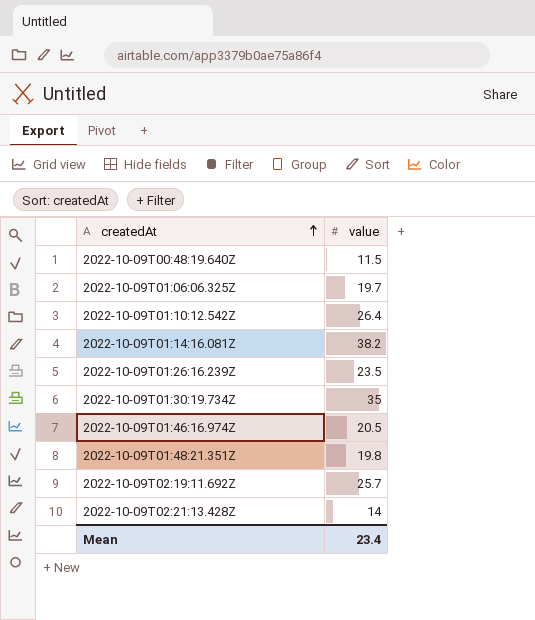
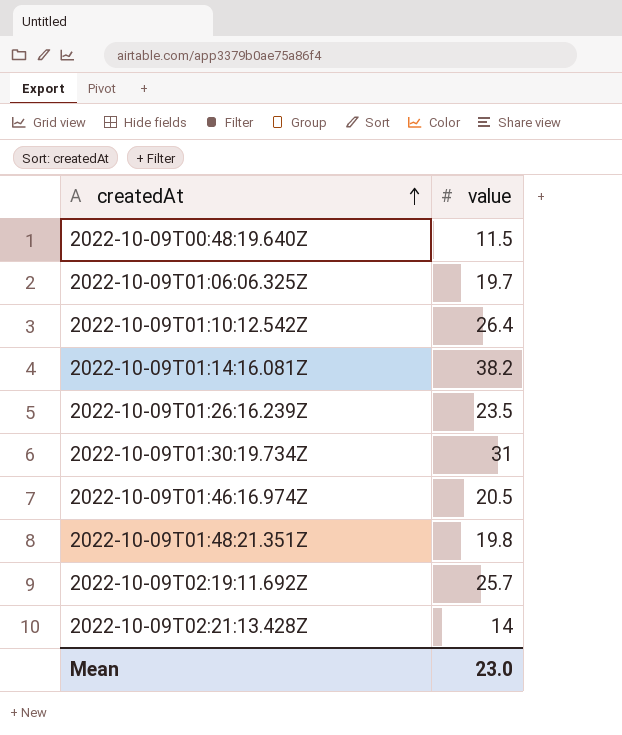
2022-10-09T01:30:19.734Z | value: 35 -> 31
Mean | value: 23.4 -> 23.0

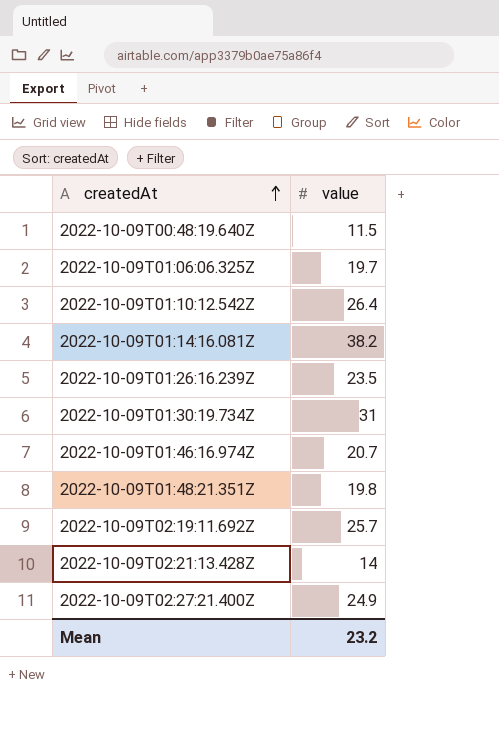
2022-10-09T01:46:16.974Z | value: 20.5 -> 20.7
row 2022-10-09T02:27:21.400Z: none -> 24.9
Mean | value: 23.0 -> 23.2

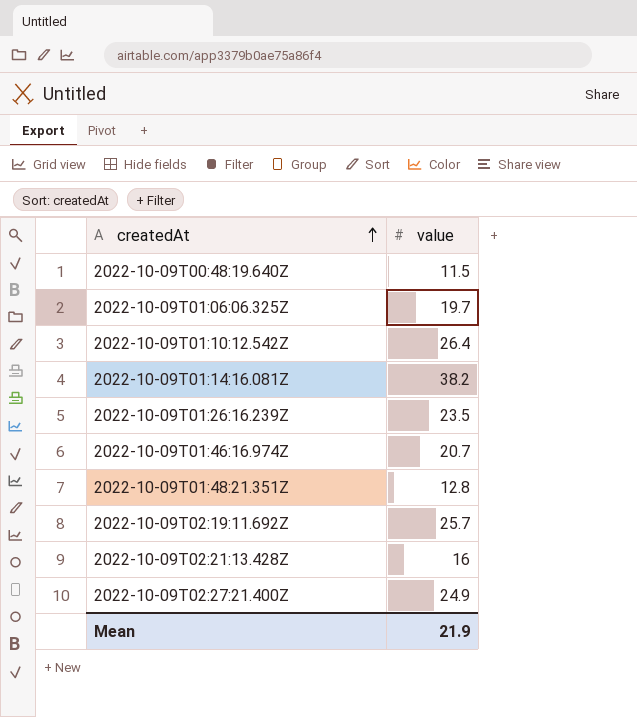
row 2022-10-09T01:30:19.734Z: 31 -> none
2022-10-09T01:48:21.351Z | value: 19.8 -> 12.8
2022-10-09T02:21:13.428Z | value: 14 -> 16
Mean | value: 23.2 -> 21.9

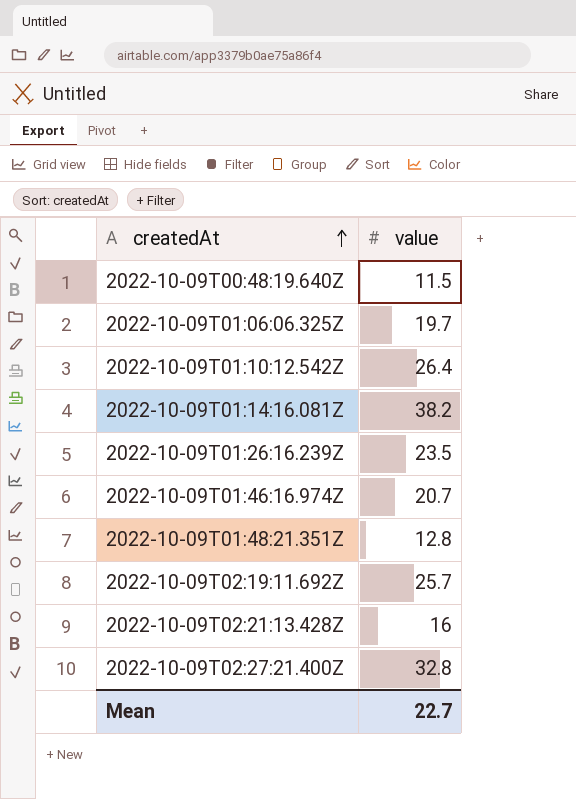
2022-10-09T02:27:21.400Z | value: 24.9 -> 32.8
Mean | value: 21.9 -> 22.7

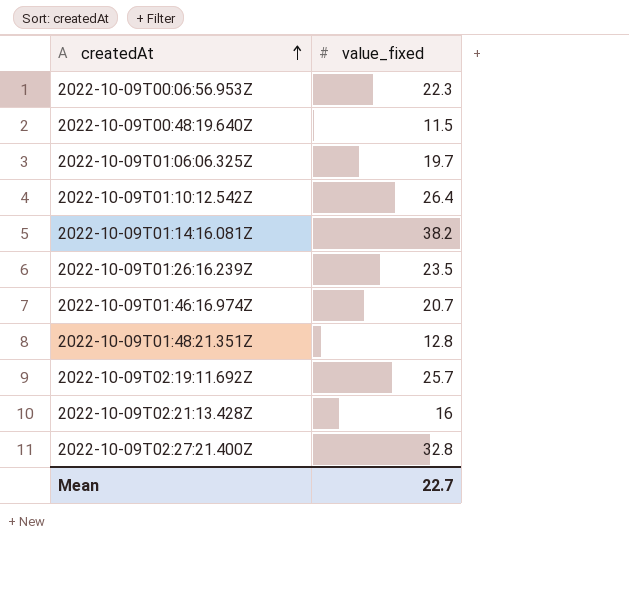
column name: value -> value_fixed
row 2022-10-09T00:06:56.953Z: none -> 22.3

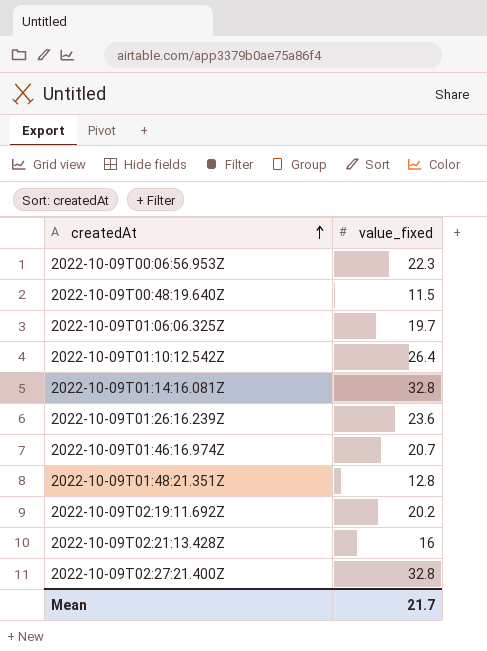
2022-10-09T01:14:16.081Z | value_fixed: 38.2 -> 32.8
2022-10-09T01:26:16.239Z | value_fixed: 23.5 -> 23.6
2022-10-09T02:19:11.692Z | value_fixed: 25.7 -> 20.2
Mean | value_fixed: 22.7 -> 21.7

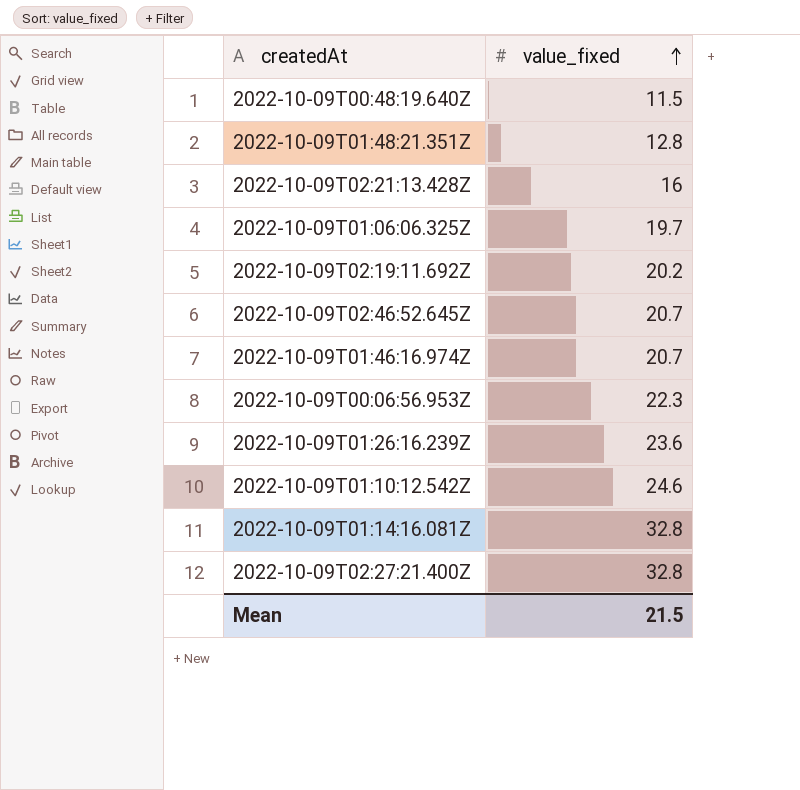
row order: createdAt ascending -> value_fixed ascending
row 2022-10-09T02:46:52.645Z: none -> 20.7
2022-10-09T01:10:12.542Z | value_fixed: 26.4 -> 24.6
Mean | value_fixed: 21.7 -> 21.5

